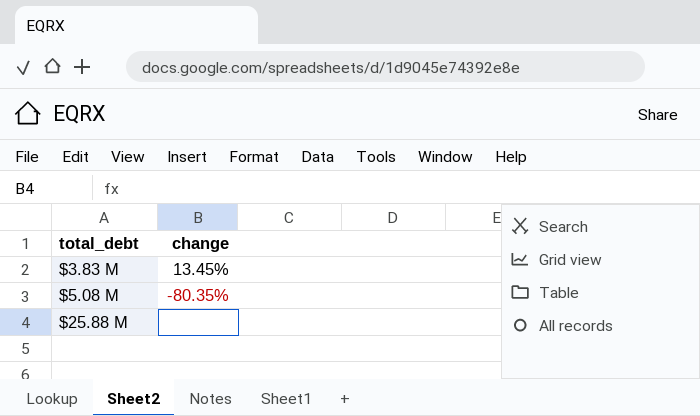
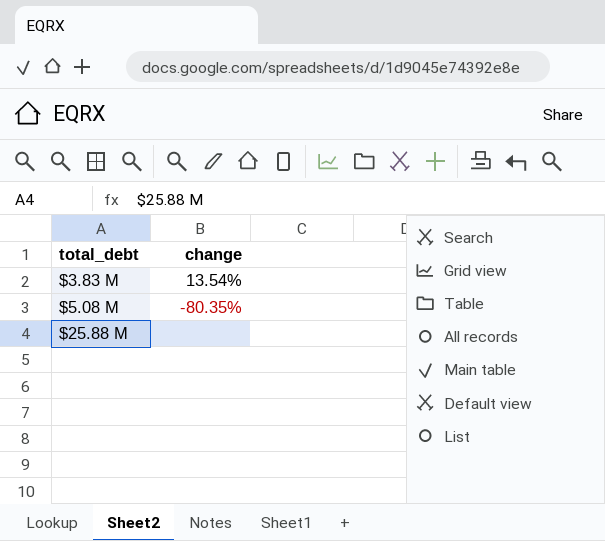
$3.83 M | change: 13.45% -> 13.54%

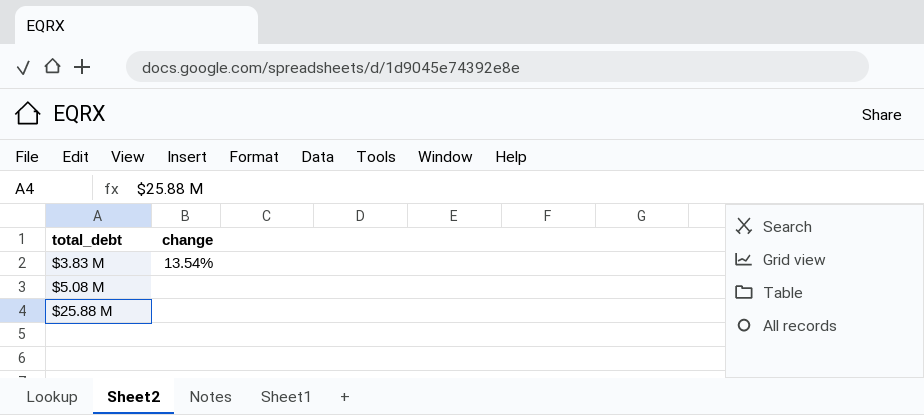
$5.08 M | change: -80.35% -> none

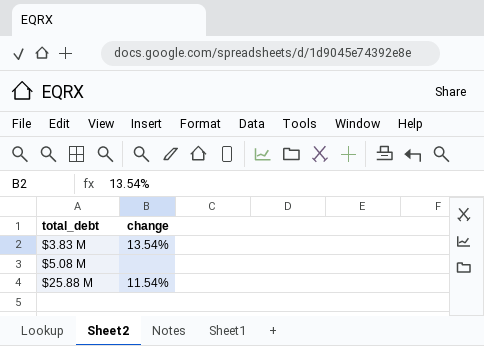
$25.88 M | change: none -> 11.54%

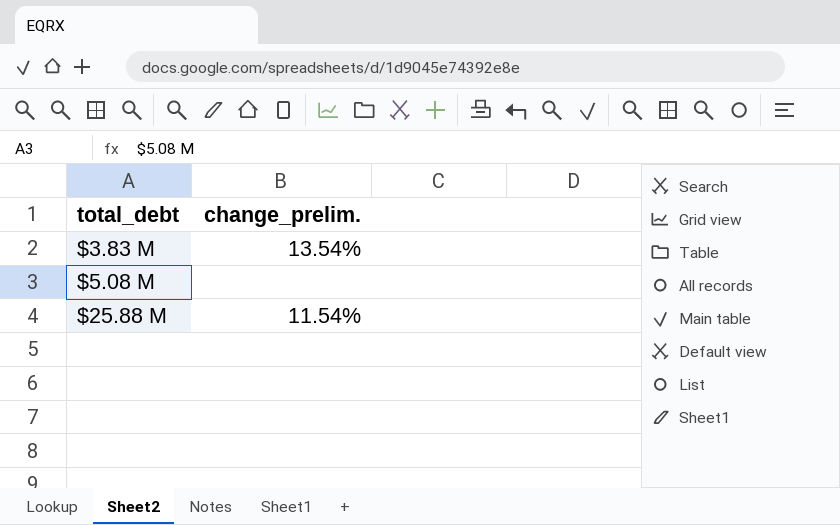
column name: change -> change_prelim.

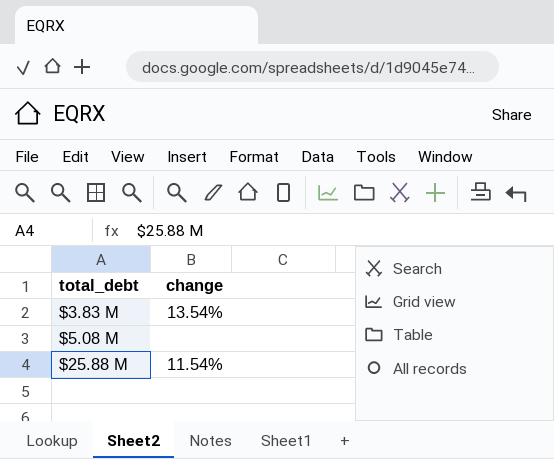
column name: change_prelim. -> change

